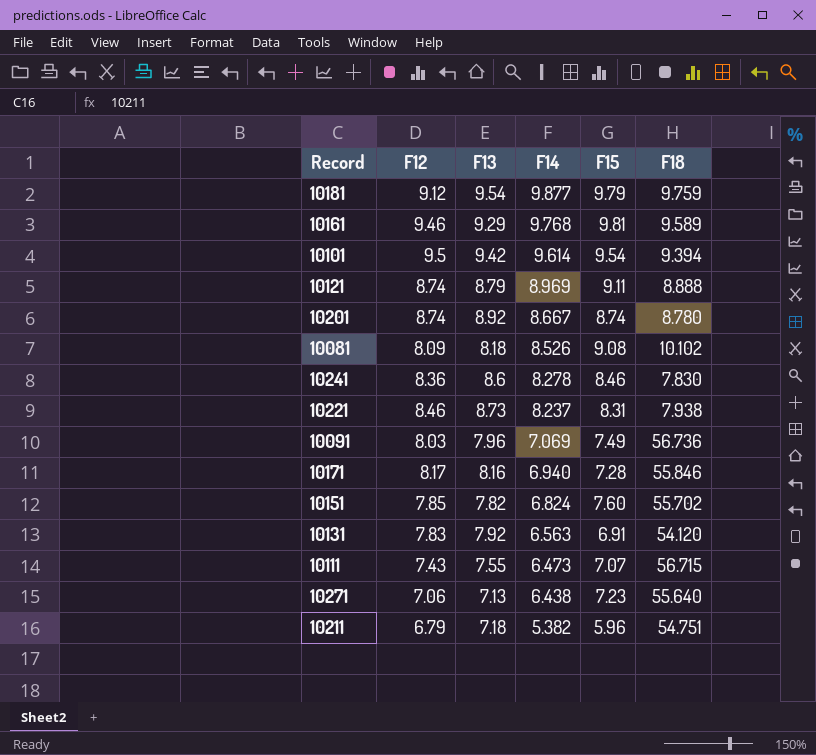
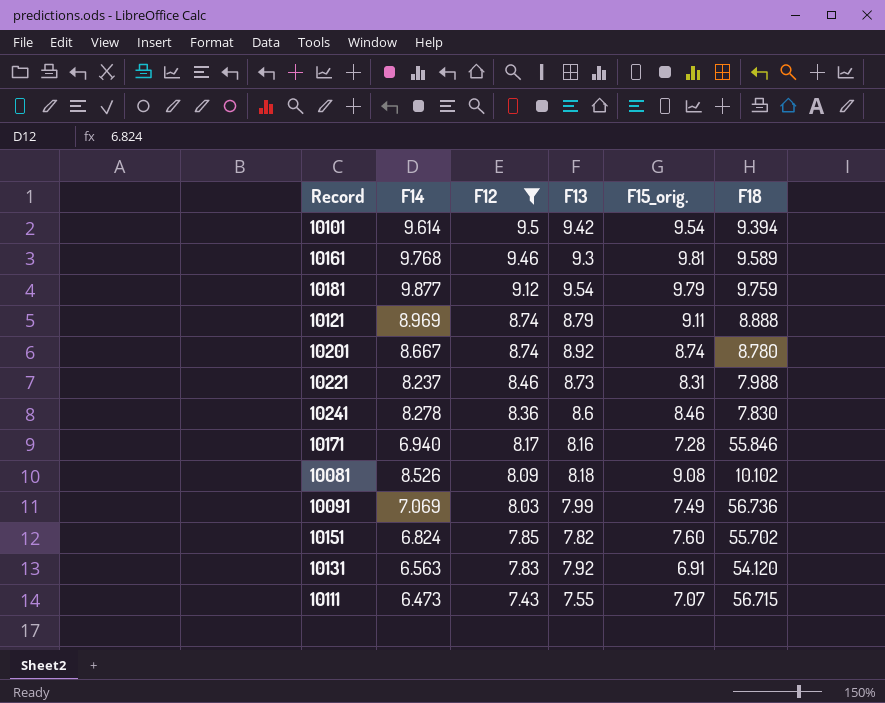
filter: none -> F12 >= 7.43
row order: F14 descending -> F12 descending
column F14 | position: 4 -> 2
column name: F15 -> F15_orig.
10161 | F13: 9.29 -> 9.3
10221 | F18: 7.938 -> 7.988
10091 | F13: 7.96 -> 7.99

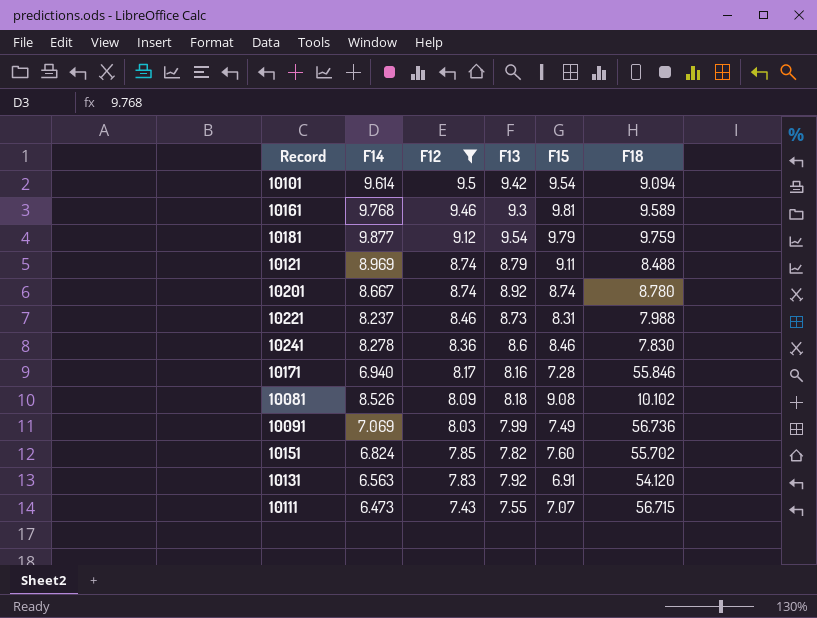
column name: F15_orig. -> F15
10101 | F18: 9.394 -> 9.094
10121 | F18: 8.888 -> 8.488

